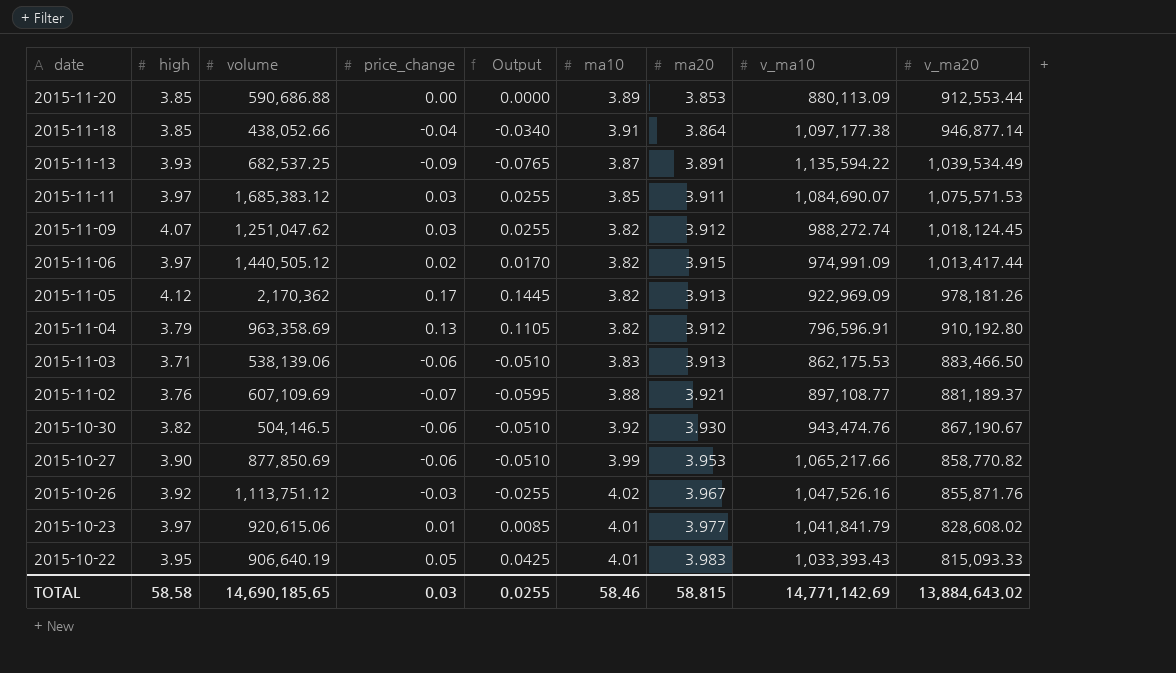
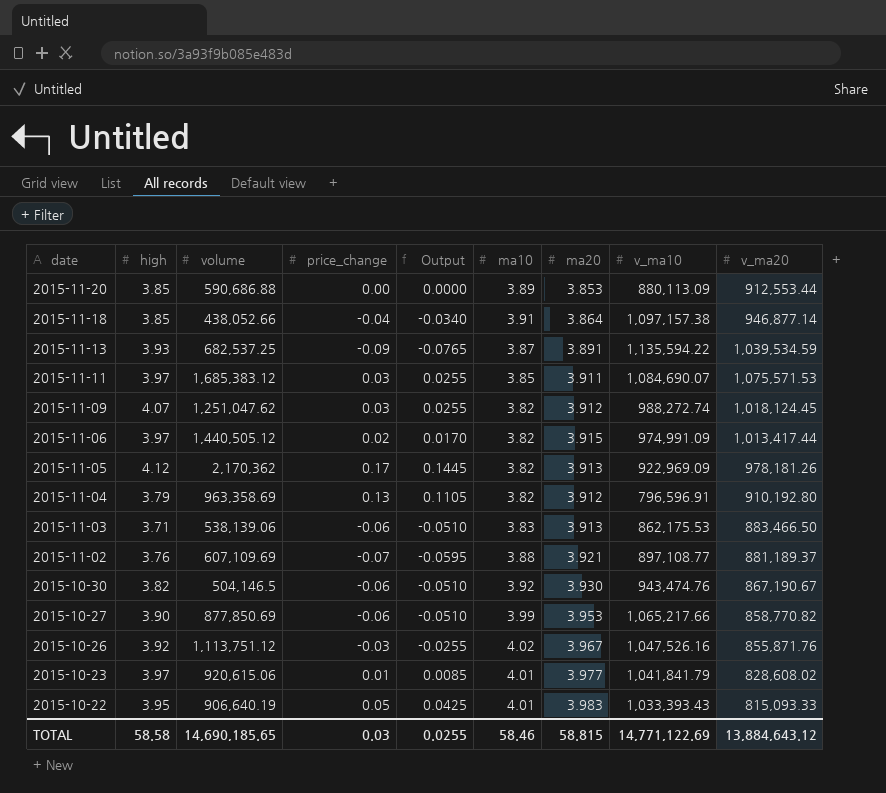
2015-11-18 | v_ma10: 1,097,177.38 -> 1,097,157.38
2015-11-13 | v_ma20: 1,039,534.49 -> 1,039,534.59
TOTAL | v_ma10: 14,771,142.69 -> 14,771,122.69
TOTAL | v_ma20: 13,884,643.02 -> 13,884,643.12

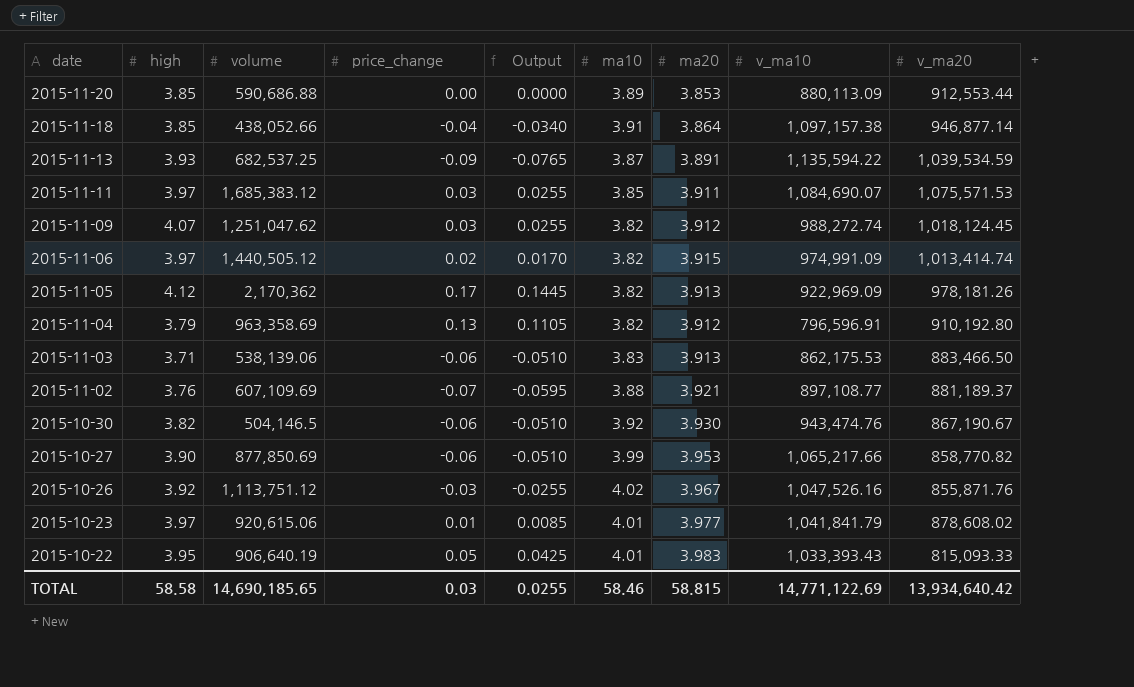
2015-11-06 | v_ma20: 1,013,417.44 -> 1,013,414.74
2015-10-23 | v_ma20: 828,608.02 -> 878,608.02
TOTAL | v_ma20: 13,884,643.12 -> 13,934,640.42

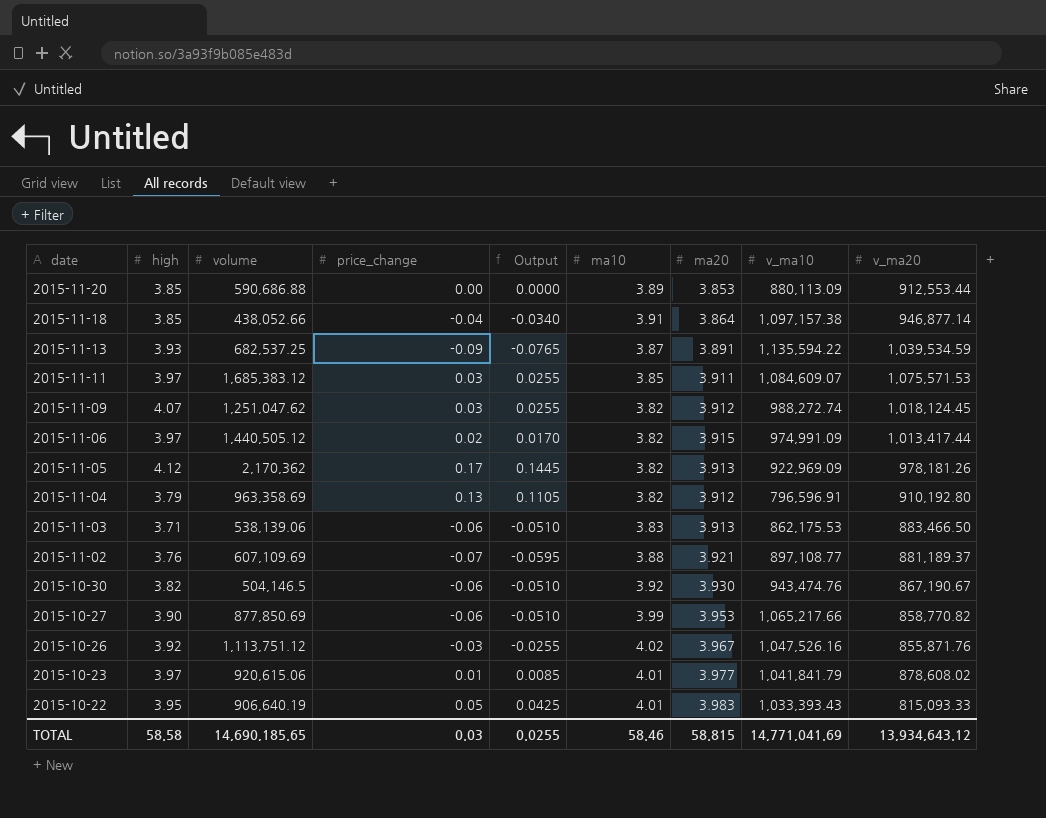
2015-11-11 | v_ma10: 1,084,690.07 -> 1,084,609.07
2015-11-06 | v_ma20: 1,013,414.74 -> 1,013,417.44
TOTAL | v_ma10: 14,771,122.69 -> 14,771,041.69
TOTAL | v_ma20: 13,934,640.42 -> 13,934,643.12

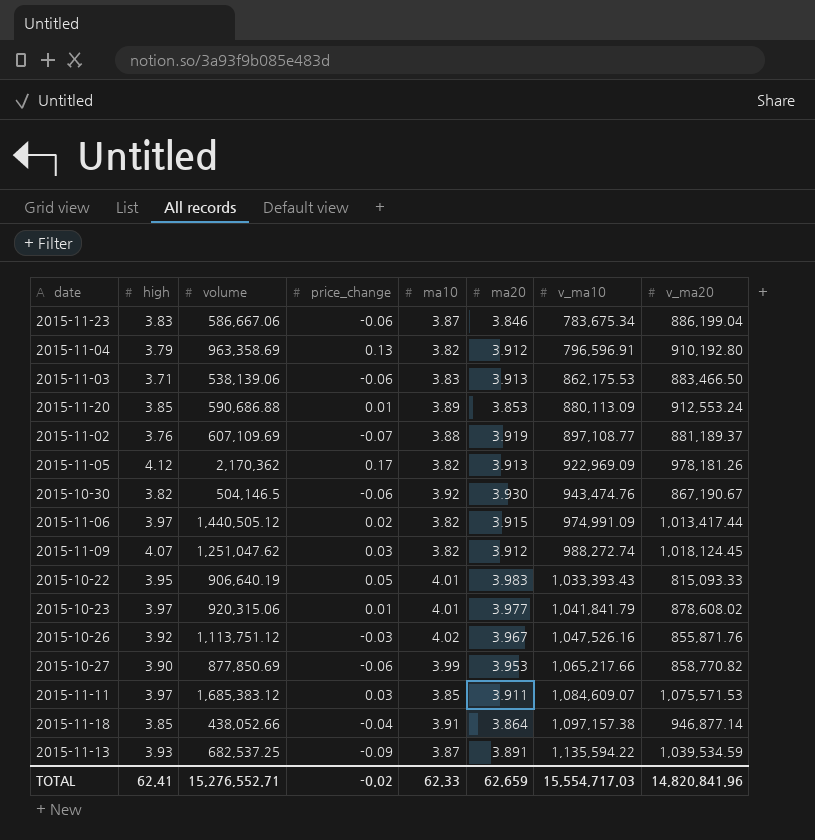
row order: date descending -> v_ma10 ascending
column Output | formula: [price_change] * 0.85 -> none
row 2015-11-23: none -> 3.83 | 586,667.06 | -0.06 | 3.87 | 3.846 | 783,675.34 | 886,199.04
2015-11-20 | price_change: 0.00 -> 0.01
2015-11-20 | v_ma20: 912,553.44 -> 912,553.24
2015-11-02 | ma20: 3.921 -> 3.919
2015-10-23 | volume: 920,615.06 -> 920,315.06
TOTAL | high: 58.58 -> 62.41
TOTAL | volume: 14,690,185.65 -> 15,276,552.71
TOTAL | price_change: 0.03 -> -0.02
TOTAL | ma10: 58.46 -> 62.33
TOTAL | ma20: 58.815 -> 62.659
TOTAL | v_ma10: 14,771,041.69 -> 15,554,717.03
TOTAL | v_ma20: 13,934,643.12 -> 14,820,841.96

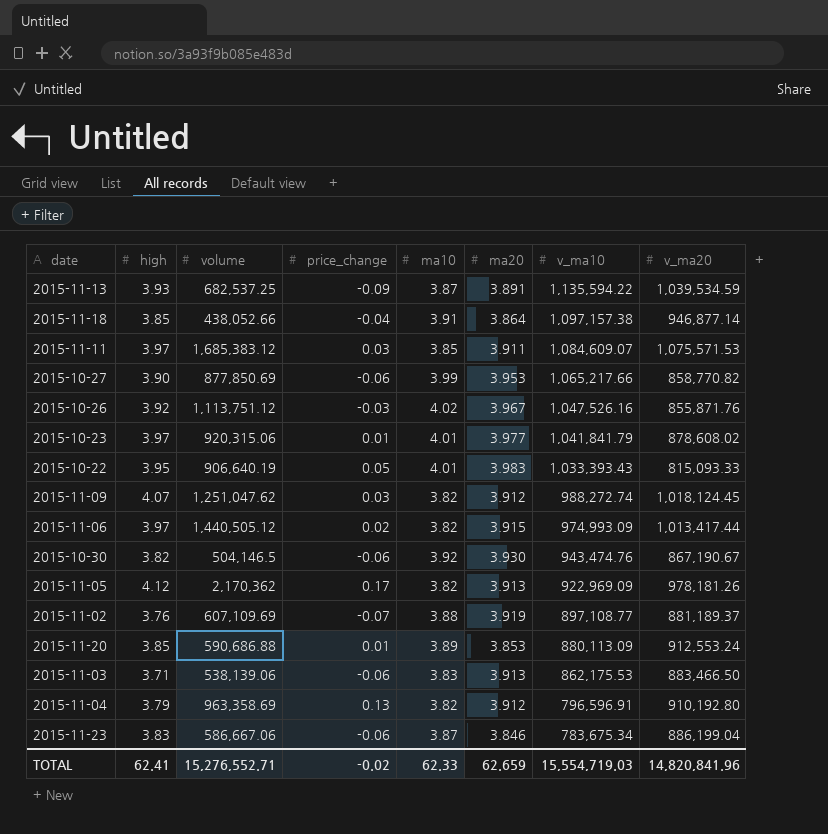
row order: v_ma10 ascending -> v_ma10 descending
2015-11-06 | v_ma10: 974,991.09 -> 974,993.09
TOTAL | v_ma10: 15,554,717.03 -> 15,554,719.03

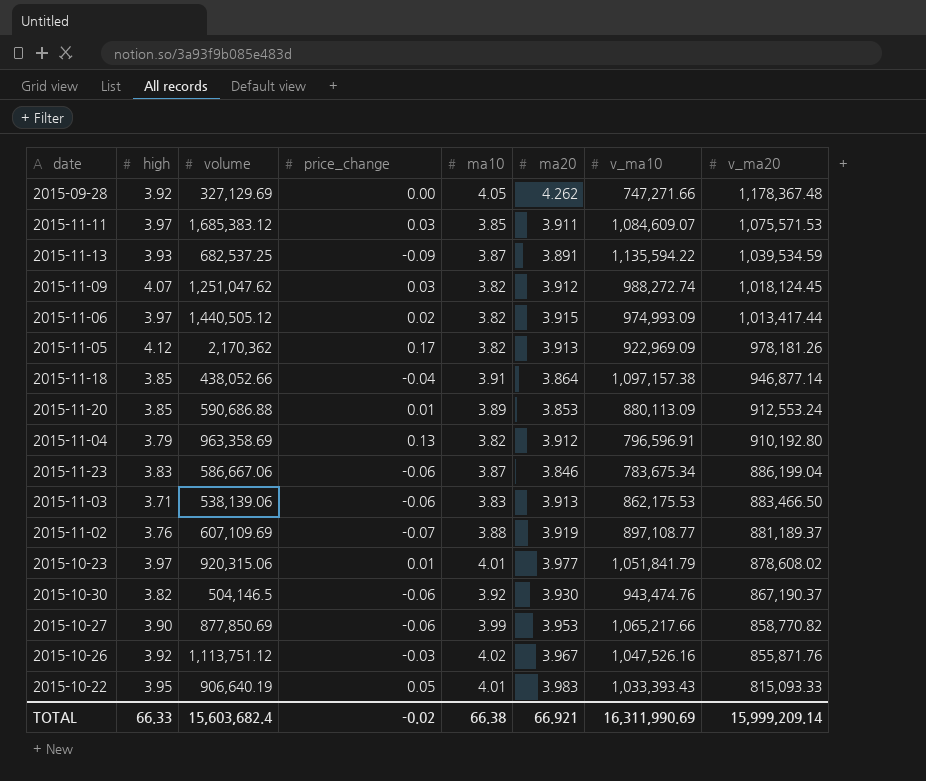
row order: v_ma10 descending -> v_ma20 descending
row 2015-09-28: none -> 3.92 | 327,129.69 | 0.00 | 4.05 | 4.262 | 747,271.66 | 1,178,367.48
2015-10-23 | v_ma10: 1,041,841.79 -> 1,051,841.79
2015-10-30 | v_ma20: 867,190.67 -> 867,190.37
TOTAL | high: 62.41 -> 66.33
TOTAL | volume: 15,276,552.71 -> 15,603,682.4
TOTAL | ma10: 62.33 -> 66.38
TOTAL | ma20: 62.659 -> 66.921
TOTAL | v_ma10: 15,554,719.03 -> 16,311,990.69
TOTAL | v_ma20: 14,820,841.96 -> 15,999,209.14

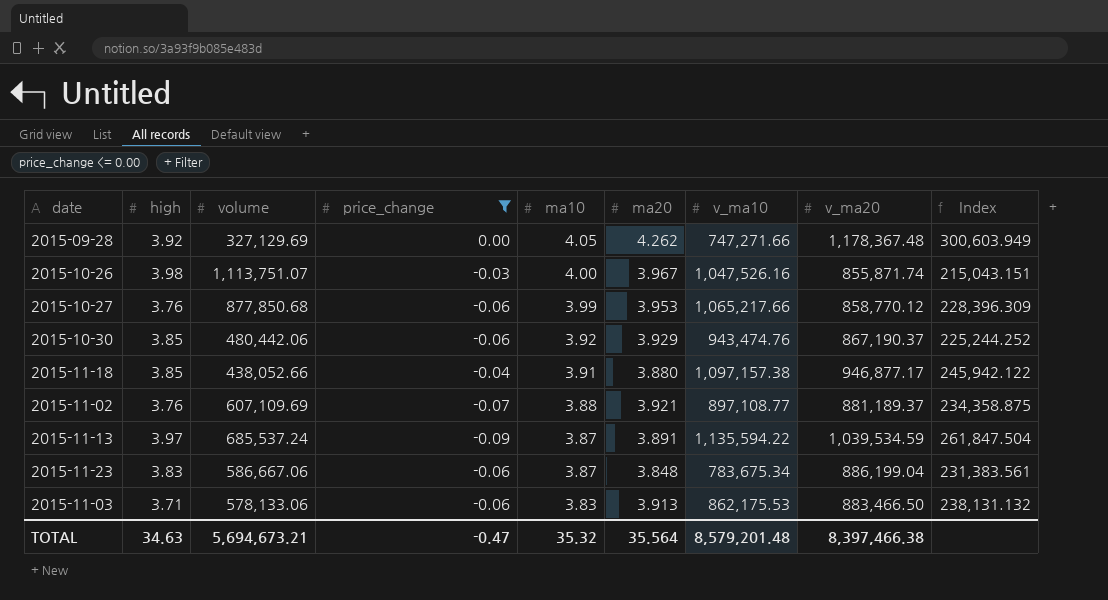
filter: none -> price_change <= 0.00
row order: v_ma20 descending -> ma10 descending
column Index | formula: none -> [v_ma20] / [high]
2015-10-26 | high: 3.92 -> 3.98
2015-10-26 | volume: 1,113,751.12 -> 1,113,751.07
2015-10-26 | ma10: 4.02 -> 4.00
2015-10-26 | v_ma20: 855,871.76 -> 855,871.74
2015-10-27 | high: 3.90 -> 3.76
2015-10-27 | volume: 877,850.69 -> 877,850.68
2015-10-27 | v_ma20: 858,770.82 -> 858,770.12
2015-10-30 | high: 3.82 -> 3.85
2015-10-30 | volume: 504,146.5 -> 480,442.06
2015-10-30 | ma20: 3.930 -> 3.929
2015-11-18 | ma20: 3.864 -> 3.880
2015-11-18 | v_ma20: 946,877.14 -> 946,877.17
2015-11-02 | ma20: 3.919 -> 3.921
2015-11-13 | high: 3.93 -> 3.97
2015-11-13 | volume: 682,537.25 -> 685,537.24
2015-11-23 | ma20: 3.846 -> 3.848
2015-11-03 | volume: 538,139.06 -> 578,133.06
TOTAL | high: 66.33 -> 34.63
TOTAL | volume: 15,603,682.4 -> 5,694,673.21
TOTAL | price_change: -0.02 -> -0.47
TOTAL | ma10: 66.38 -> 35.32
TOTAL | ma20: 66.921 -> 35.564
TOTAL | v_ma10: 16,311,990.69 -> 8,579,201.48
TOTAL | v_ma20: 15,999,209.14 -> 8,397,466.38

